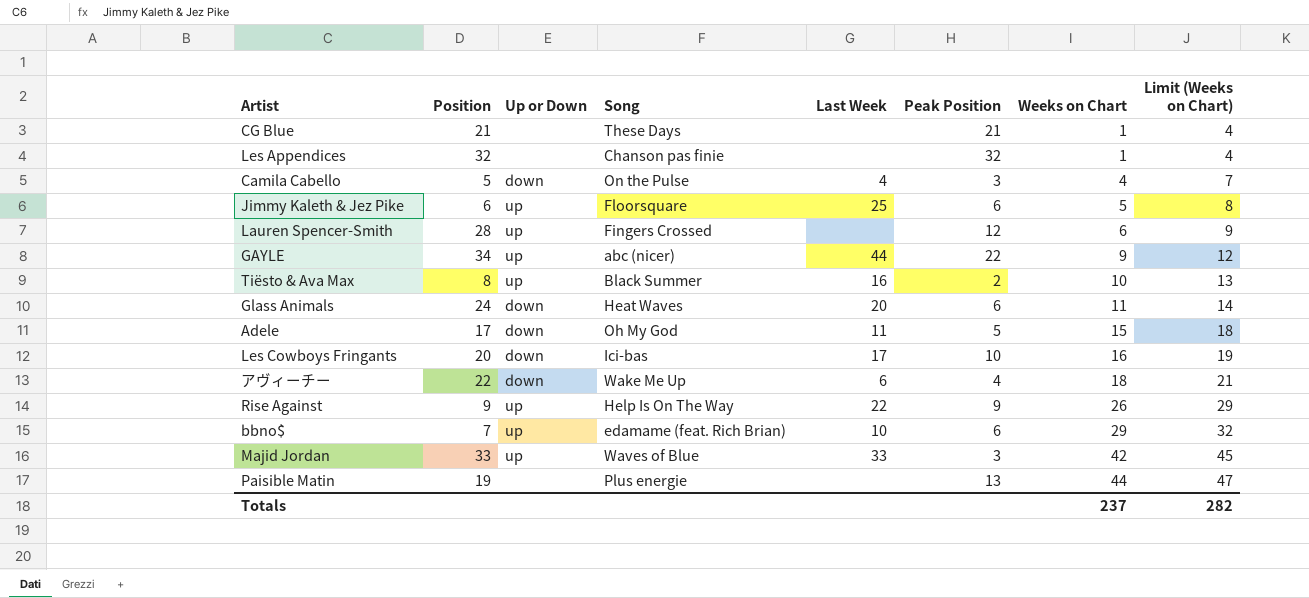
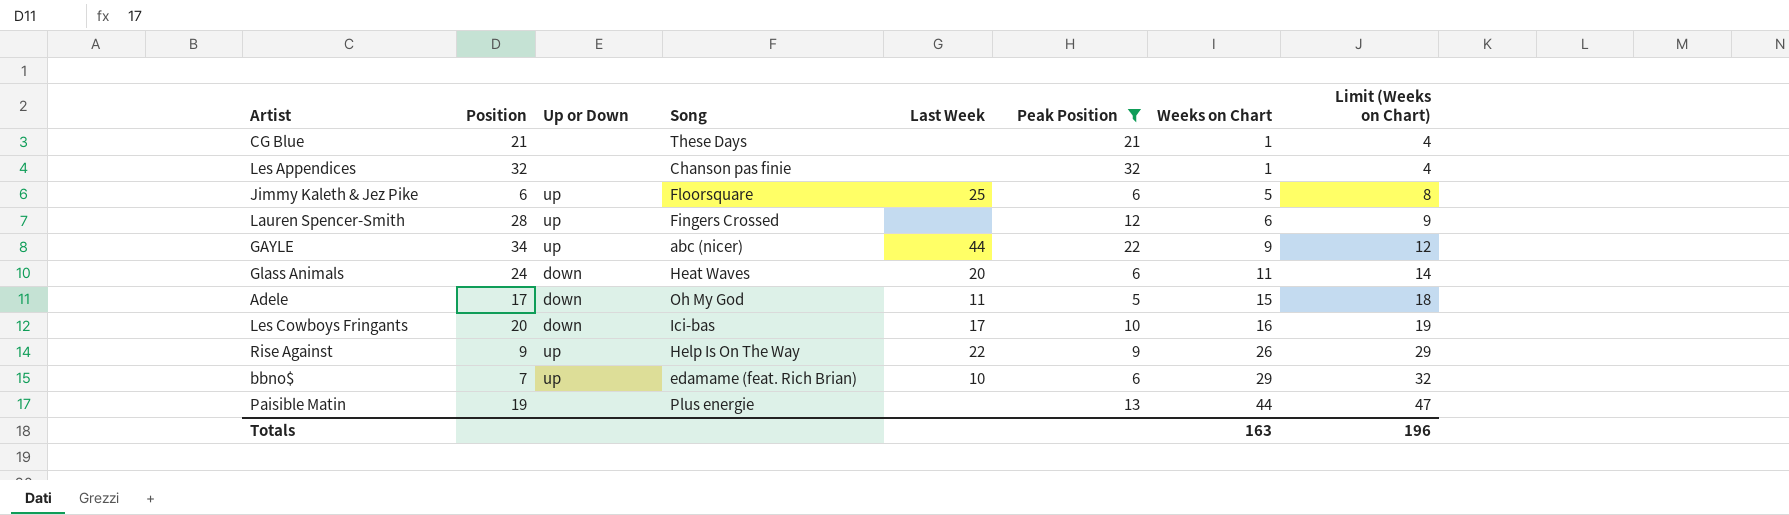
filter: none -> Peak Position >= 5
Totals | Weeks on Chart: 237 -> 163
Totals | Limit (Weeks on Chart): 282 -> 196

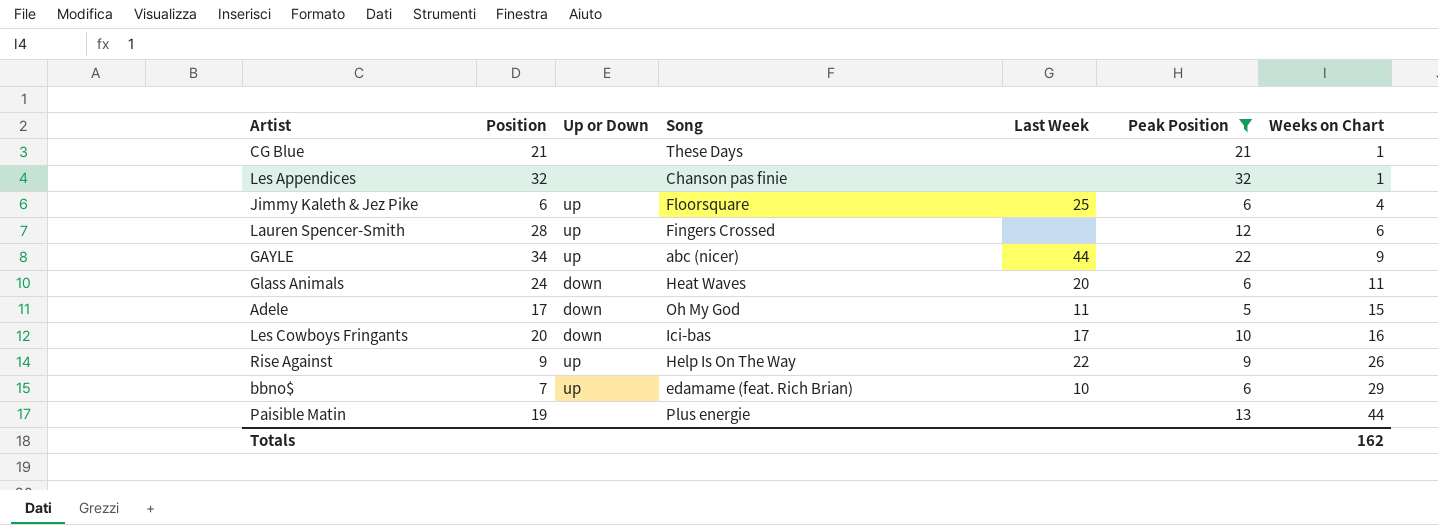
column Limit (Weeks on Chart) | formula: [Weeks on Chart] + 3 -> none
Jimmy Kaleth & Jez Pike | Weeks on Chart: 5 -> 4
Totals | Weeks on Chart: 163 -> 162

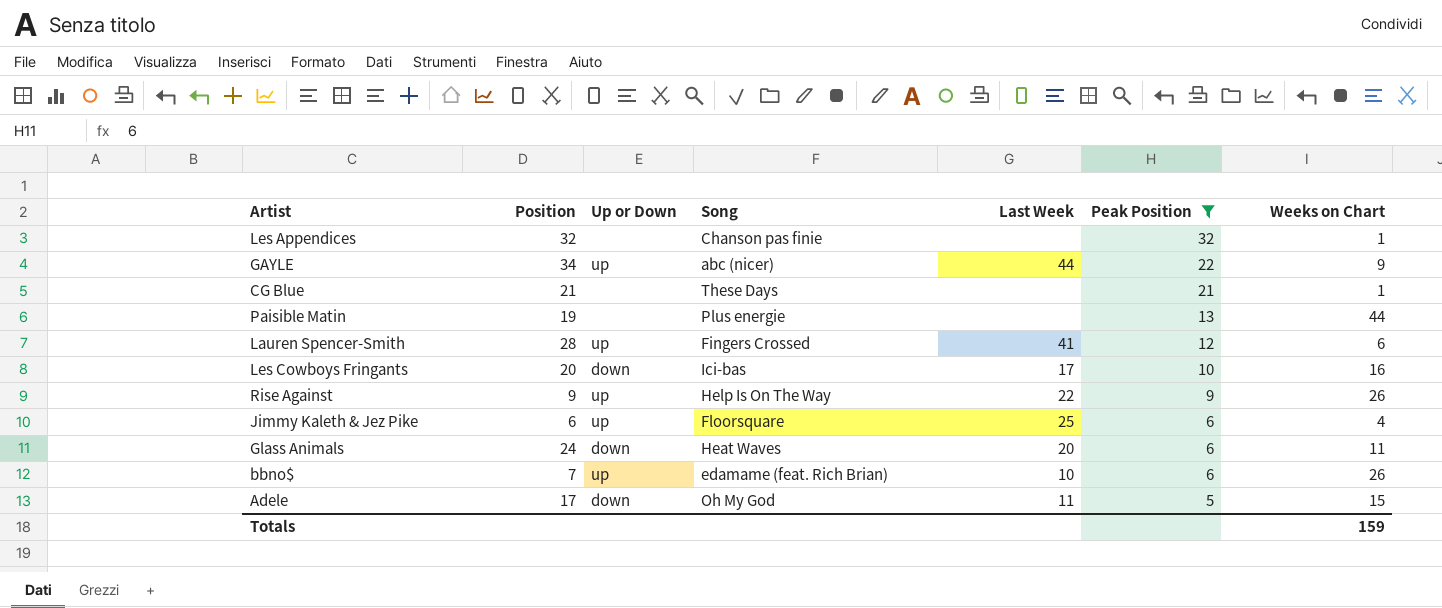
row order: Weeks on Chart ascending -> Peak Position descending
Lauren Spencer-Smith | Last Week: none -> 41
bbno$ | Weeks on Chart: 29 -> 26
Totals | Weeks on Chart: 162 -> 159

